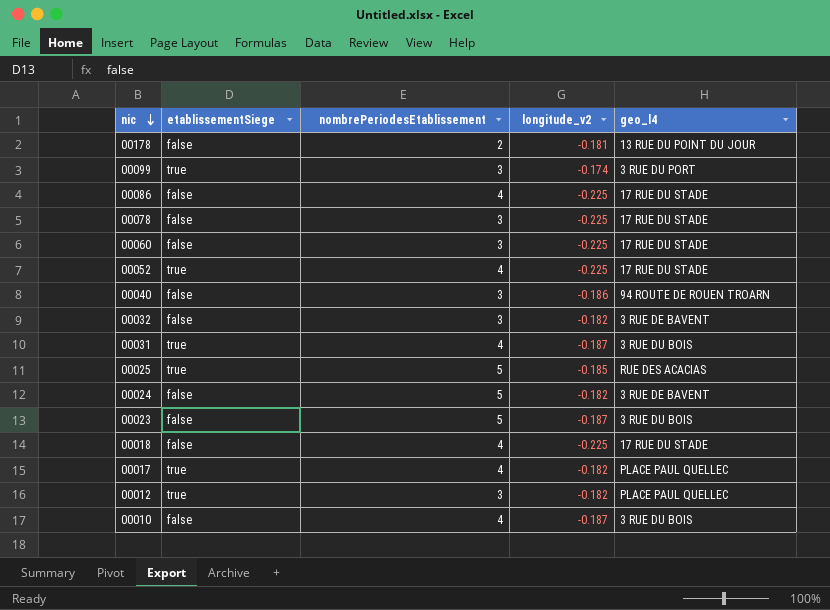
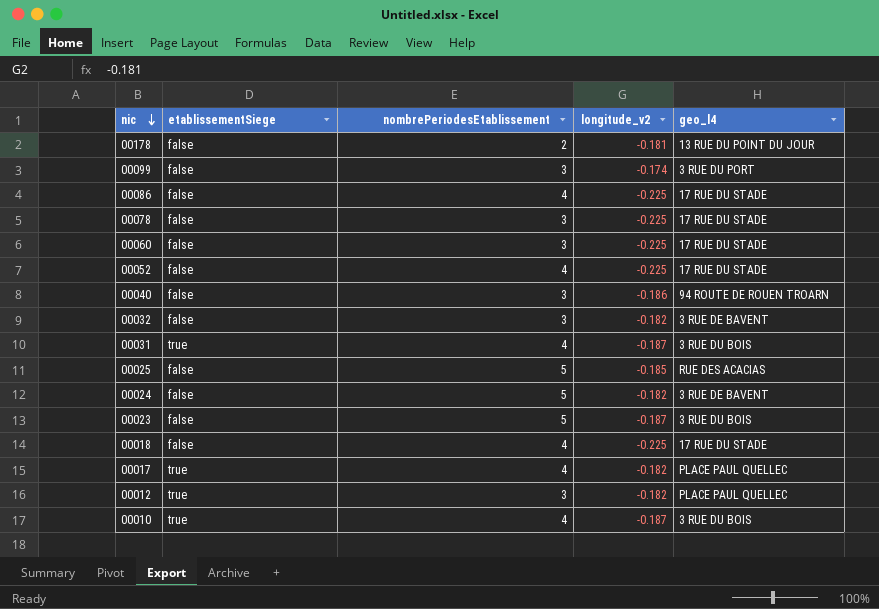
00099 | etablissementSiege: true -> false
00052 | etablissementSiege: true -> false
00025 | etablissementSiege: true -> false
00010 | etablissementSiege: false -> true

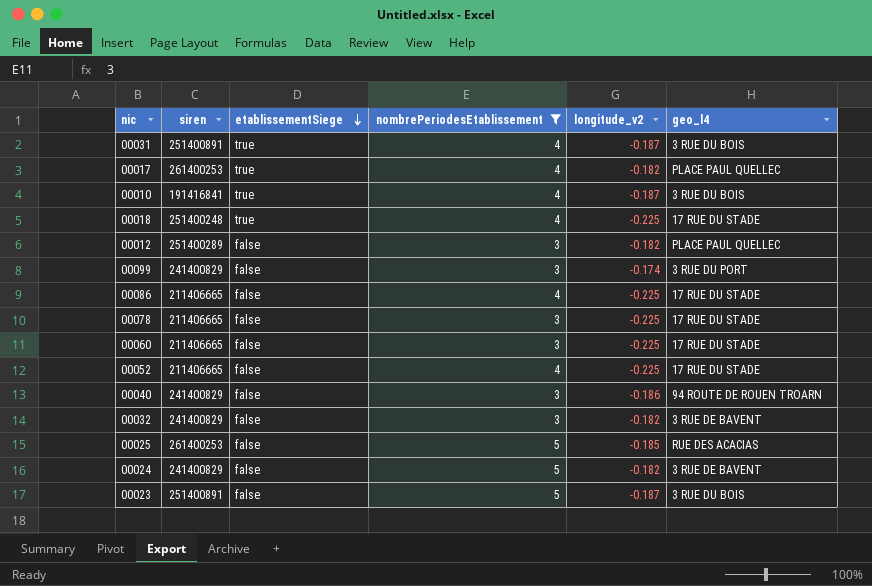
filter: none -> nombrePeriodesEtablissement != 2
row order: nic descending -> etablissementSiege descending
column siren | position: none -> 2
00018 | etablissementSiege: false -> true
00012 | etablissementSiege: true -> false

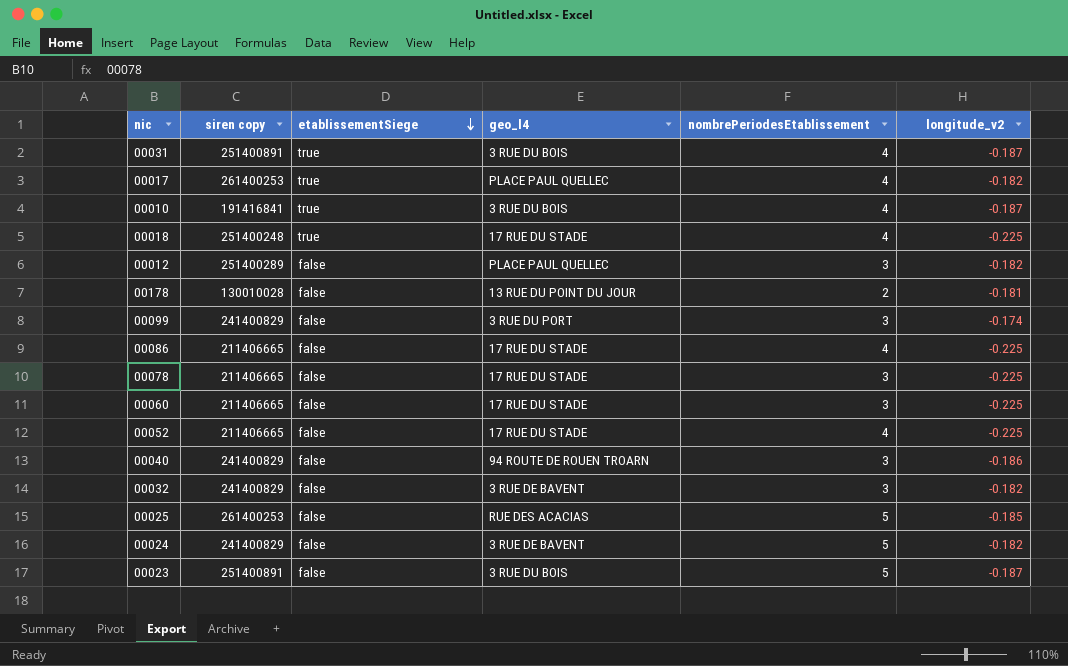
filter: nombrePeriodesEtablissement != 2 -> none
column name: siren -> siren copy
column geo_l4 | position: 6 -> 4

